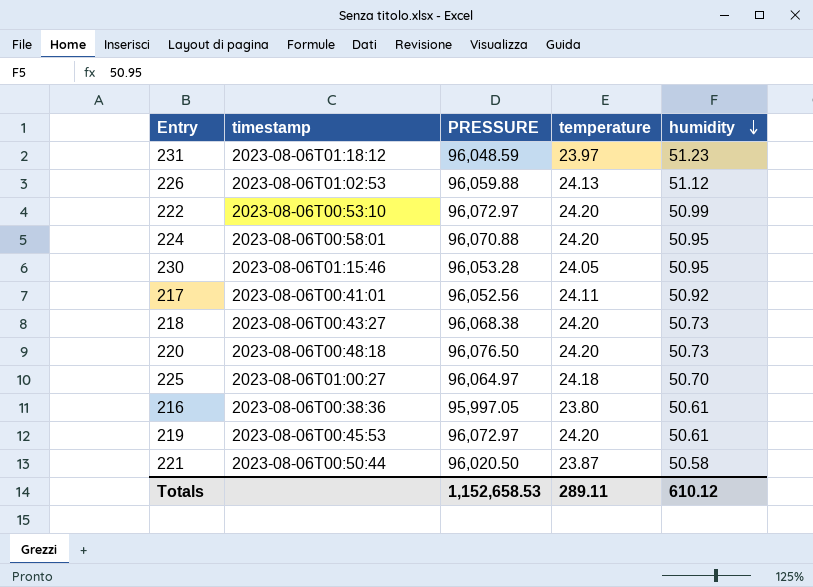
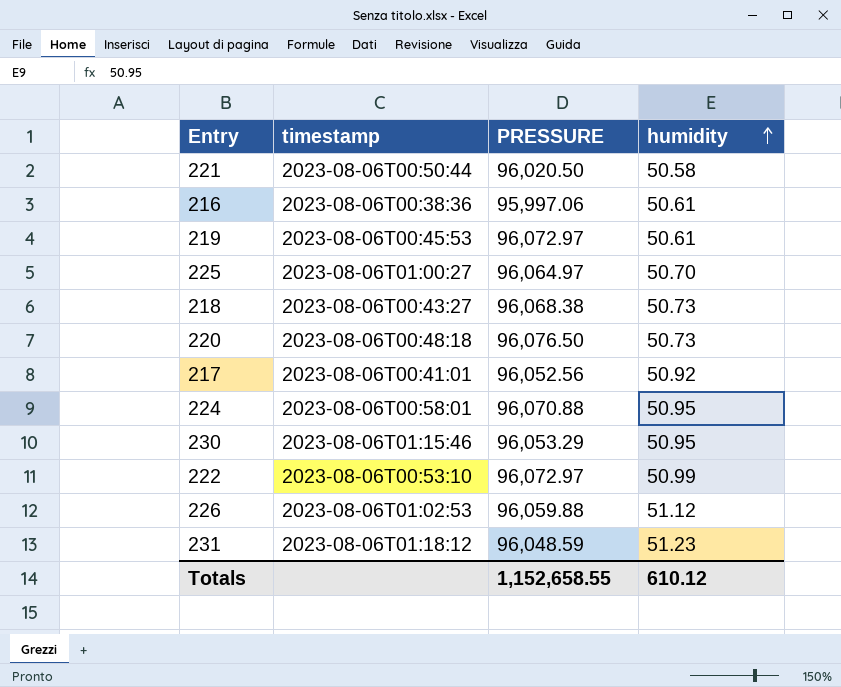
row order: humidity descending -> humidity ascending
column temperature | position: 4 -> none
216 | PRESSURE: 95,997.05 -> 95,997.06
230 | PRESSURE: 96,053.28 -> 96,053.29
Totals | PRESSURE: 1,152,658.53 -> 1,152,658.55

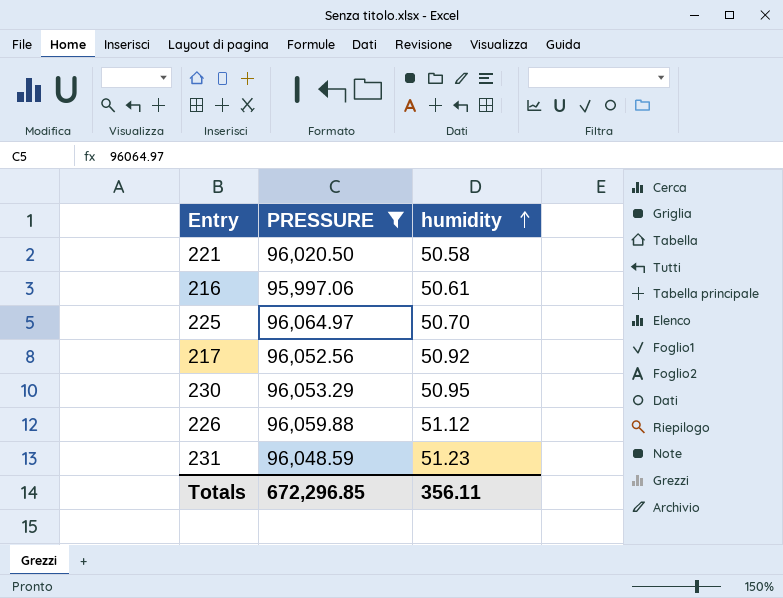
filter: none -> PRESSURE <= 96,064.97
column timestamp | position: 2 -> none
Totals | PRESSURE: 1,152,658.55 -> 672,296.85
Totals | humidity: 610.12 -> 356.11

